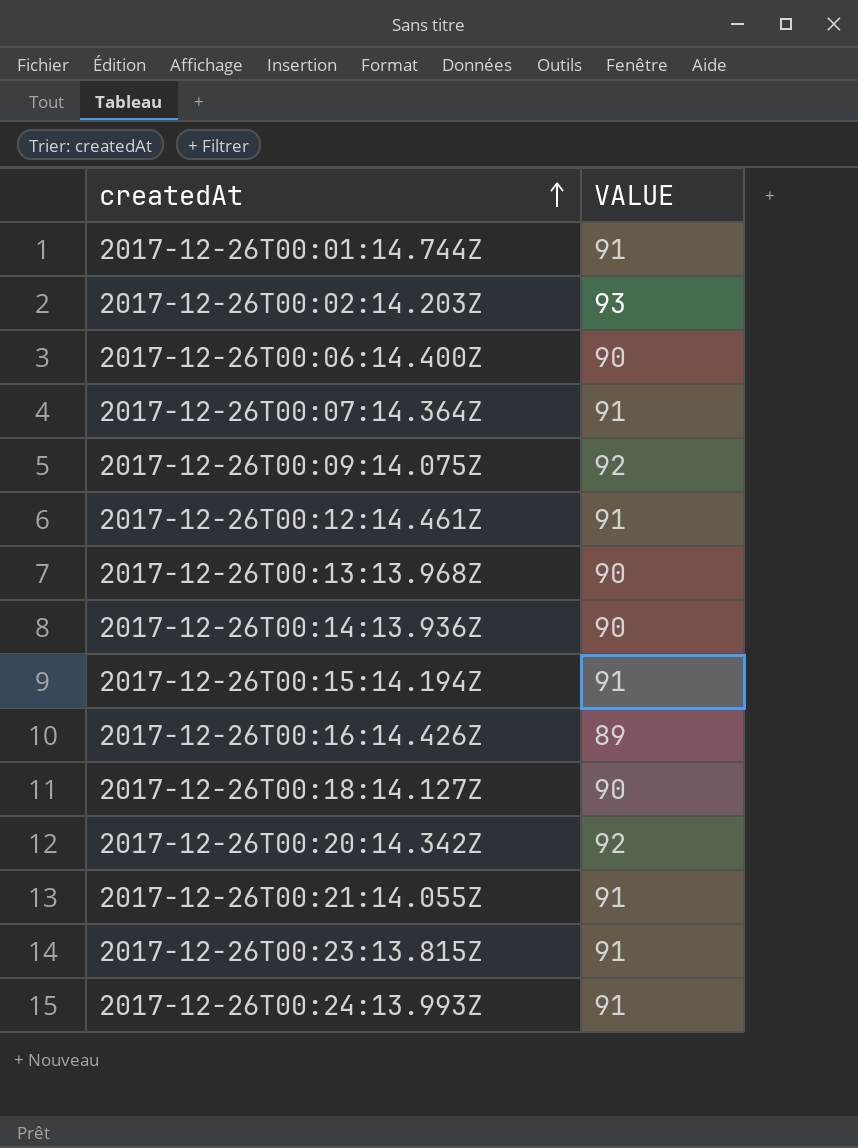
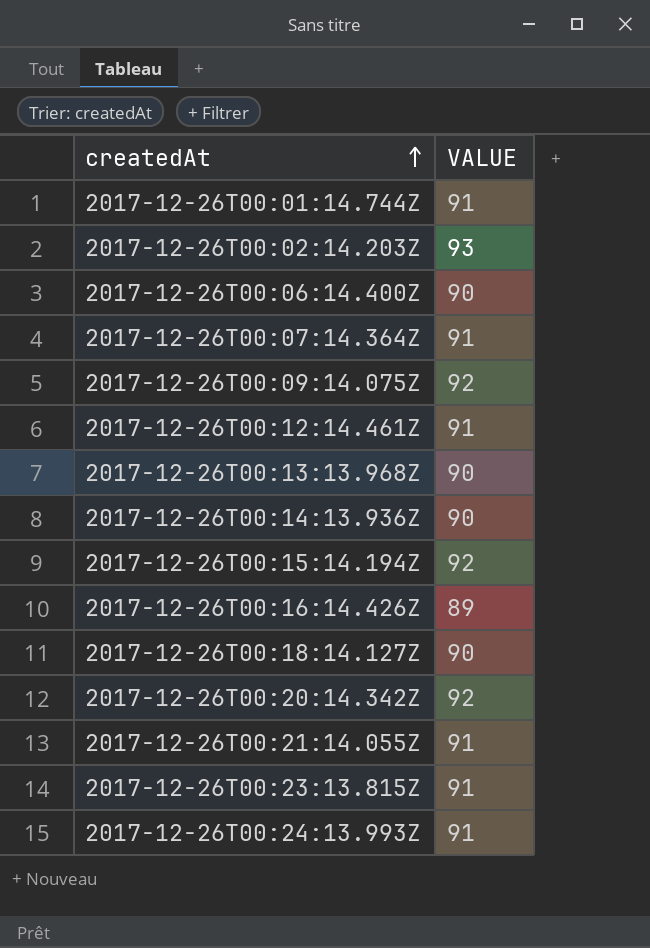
2017-12-26T00:15:14.194Z | VALUE: 91 -> 92

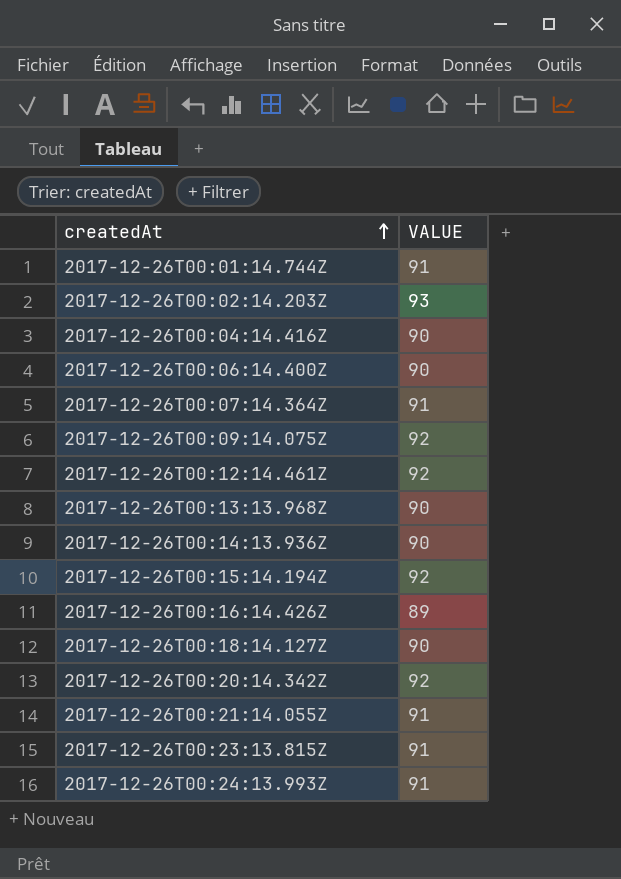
row 2017-12-26T00:04:14.416Z: none -> 90
2017-12-26T00:12:14.461Z | VALUE: 91 -> 92

